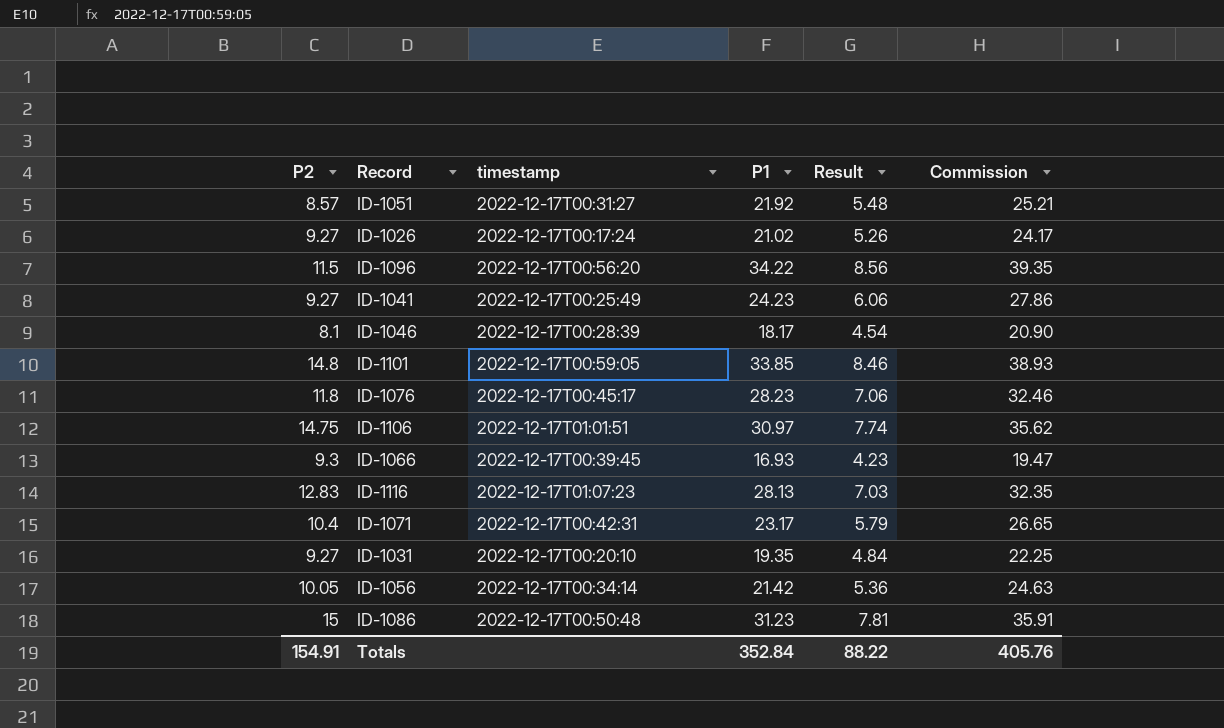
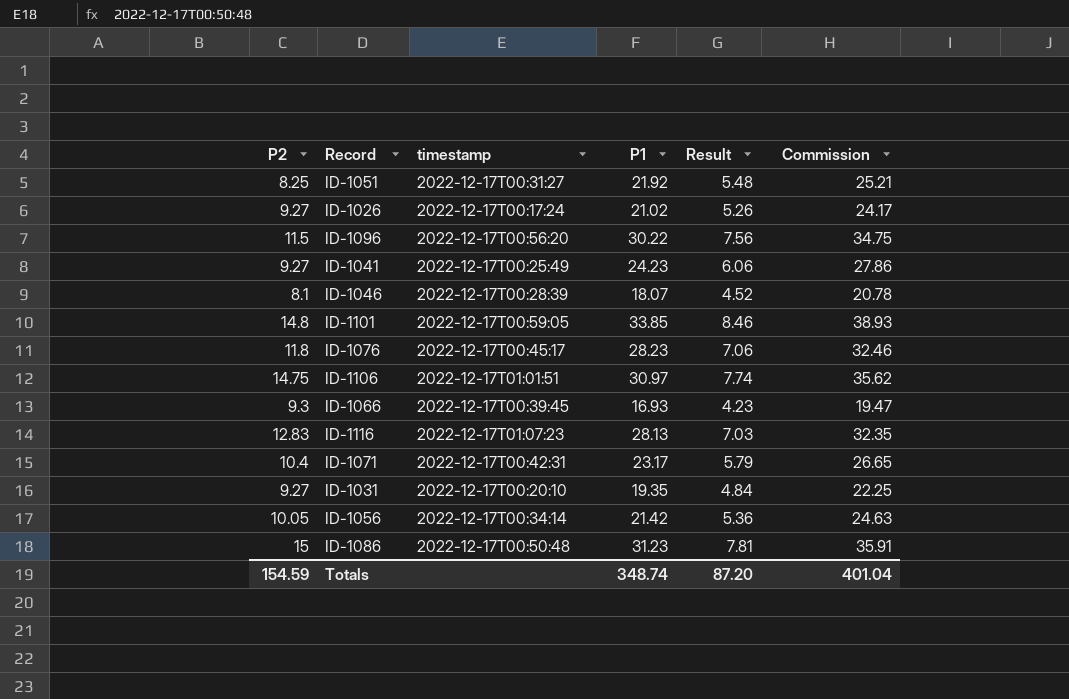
ID-1051 | P2: 8.57 -> 8.25
ID-1096 | P1: 34.22 -> 30.22
ID-1096 | Result: 8.56 -> 7.56
ID-1096 | Commission: 39.35 -> 34.75
ID-1046 | P1: 18.17 -> 18.07
ID-1046 | Result: 4.54 -> 4.52
ID-1046 | Commission: 20.90 -> 20.78
Totals | P2: 154.91 -> 154.59
Totals | P1: 352.84 -> 348.74
Totals | Result: 88.22 -> 87.20
Totals | Commission: 405.76 -> 401.04

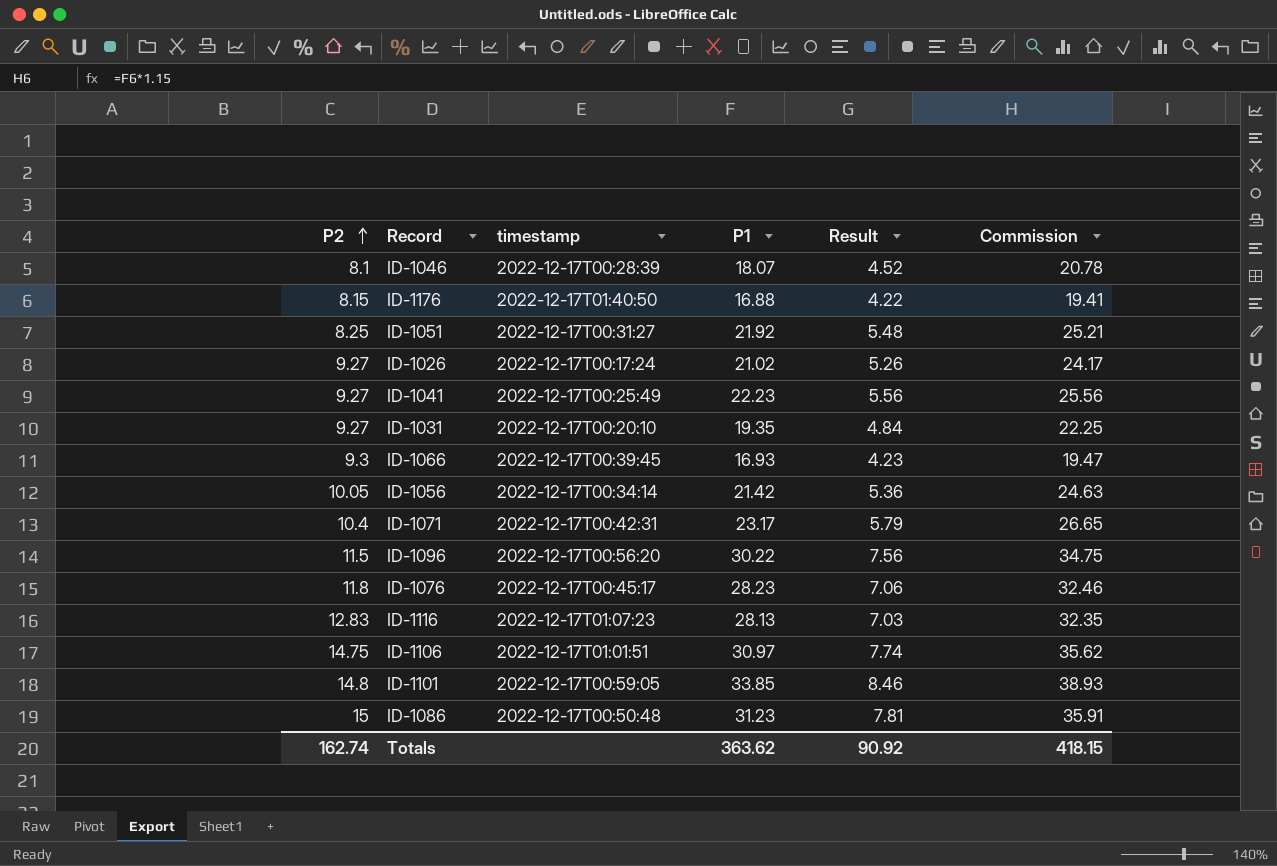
row order: none -> P2 ascending
row ID-1176: none -> 8.15 | 2022-12-17T01:40:50 | 16.88 | 4.22 | 19.41
ID-1041 | P1: 24.23 -> 22.23
ID-1041 | Result: 6.06 -> 5.56
ID-1041 | Commission: 27.86 -> 25.56
Totals | P2: 154.59 -> 162.74
Totals | P1: 348.74 -> 363.62
Totals | Result: 87.20 -> 90.92
Totals | Commission: 401.04 -> 418.15

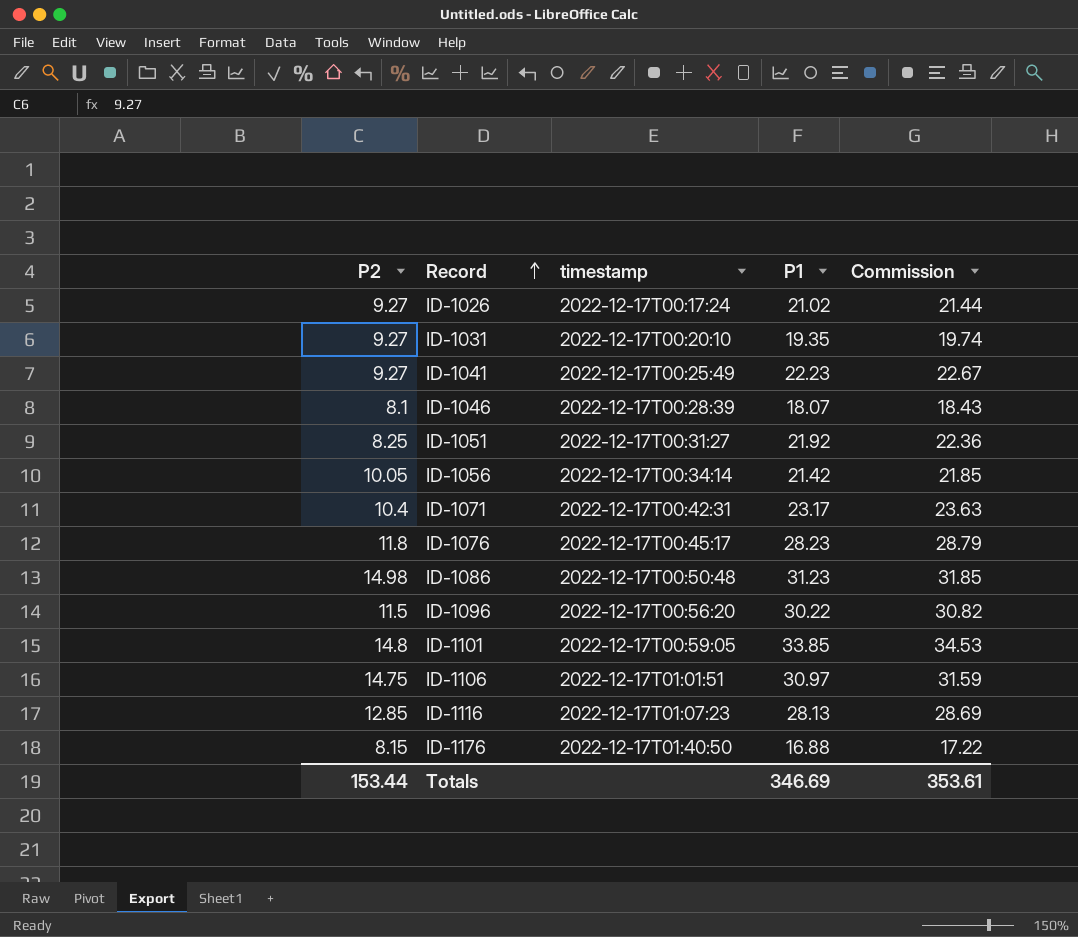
row order: P2 ascending -> Record ascending
column Result | formula: [P1] * 0.25 -> none
column Commission | formula: [P1] * 1.15 -> [P1] * 1.02
row ID-1066: 9.3 | 2022-12-17T00:39:45 | 16.93 | 4.23 | 19.47 -> none
ID-1086 | P2: 15 -> 14.98
ID-1116 | P2: 12.83 -> 12.85
Totals | P2: 162.74 -> 153.44
Totals | P1: 363.62 -> 346.69
Totals | Commission: 418.15 -> 353.61

